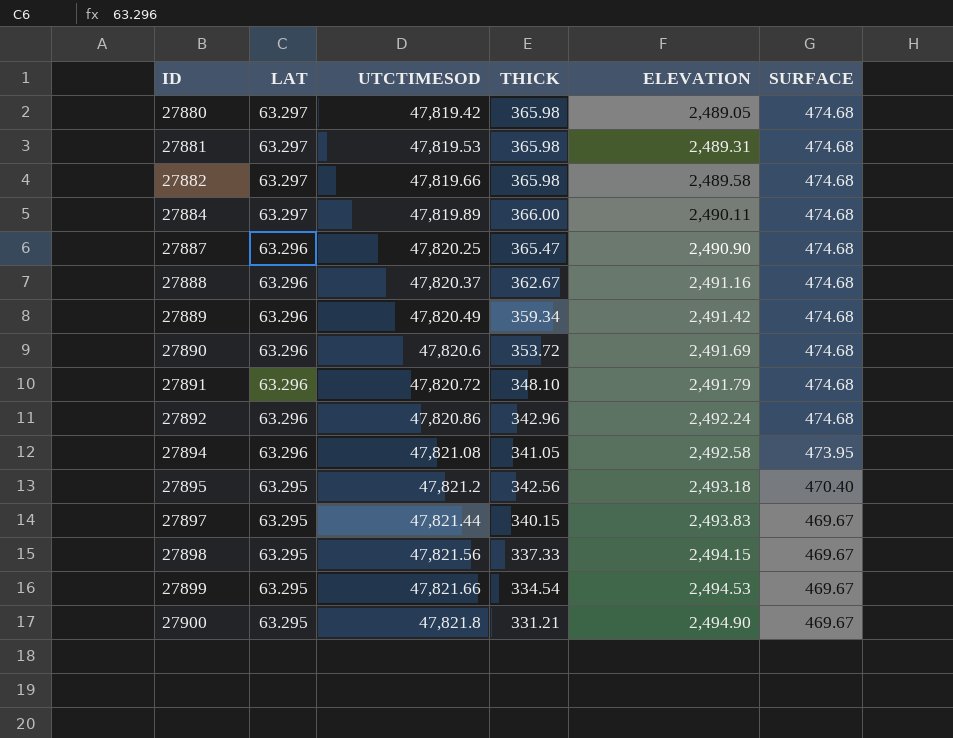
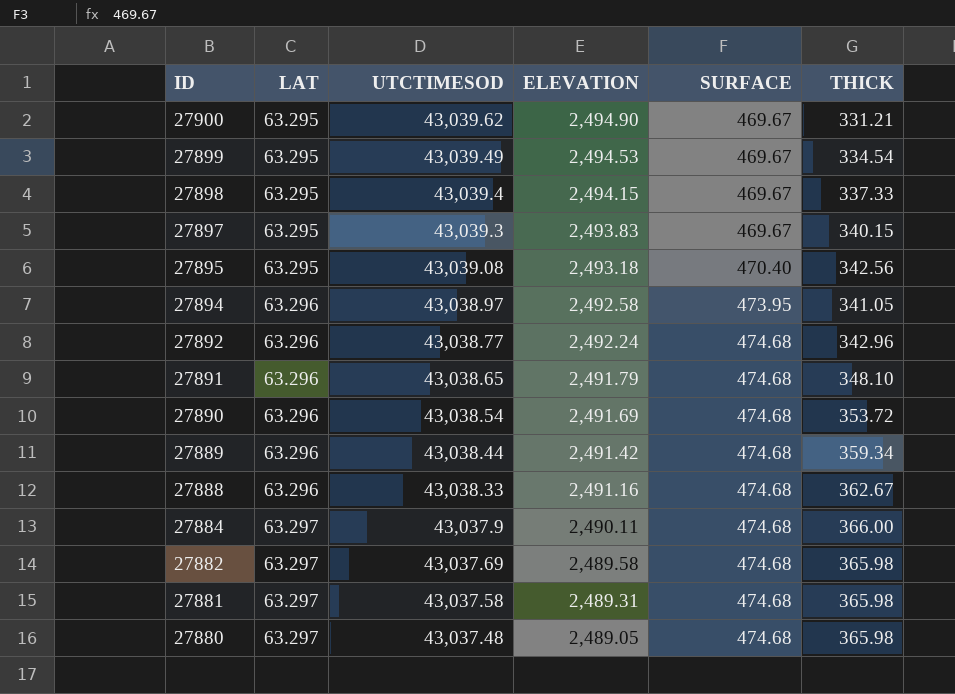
row order: ID ascending -> ID descending
column THICK | position: 4 -> 6
row 27887: 63.296 | 47,820.25 | 365.47 | 2,490.90 | 474.68 -> none
27900 | UTCTIMESOD: 47,821.8 -> 43,039.62
27899 | UTCTIMESOD: 47,821.66 -> 43,039.49
27898 | UTCTIMESOD: 47,821.56 -> 43,039.4
27897 | UTCTIMESOD: 47,821.44 -> 43,039.3
27895 | UTCTIMESOD: 47,821.2 -> 43,039.08
27894 | UTCTIMESOD: 47,821.08 -> 43,038.97
27892 | UTCTIMESOD: 47,820.86 -> 43,038.77
27891 | UTCTIMESOD: 47,820.72 -> 43,038.65
27890 | UTCTIMESOD: 47,820.6 -> 43,038.54
27889 | UTCTIMESOD: 47,820.49 -> 43,038.44
27888 | UTCTIMESOD: 47,820.37 -> 43,038.33
27884 | UTCTIMESOD: 47,819.89 -> 43,037.9
27882 | UTCTIMESOD: 47,819.66 -> 43,037.69
27881 | UTCTIMESOD: 47,819.53 -> 43,037.58
27880 | UTCTIMESOD: 47,819.42 -> 43,037.48

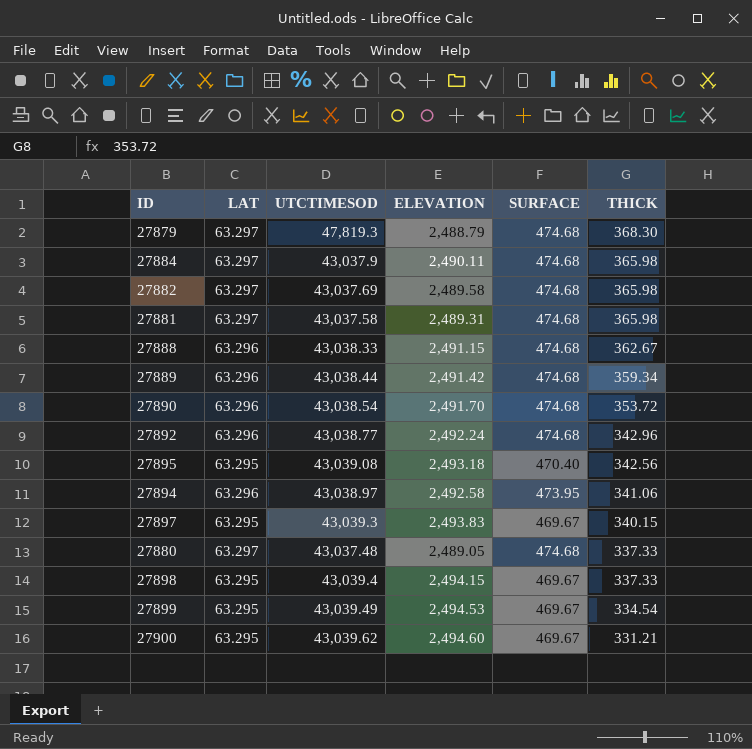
row order: ID descending -> THICK descending
row 27891: 63.296 | 43,038.65 | 2,491.79 | 474.68 | 348.10 -> none
row 27879: none -> 63.297 | 47,819.3 | 2,488.79 | 474.68 | 368.30
27884 | THICK: 366.00 -> 365.98
27888 | ELEVATION: 2,491.16 -> 2,491.15
27890 | ELEVATION: 2,491.69 -> 2,491.70
27894 | THICK: 341.05 -> 341.06
27880 | THICK: 365.98 -> 337.33
27900 | ELEVATION: 2,494.90 -> 2,494.60

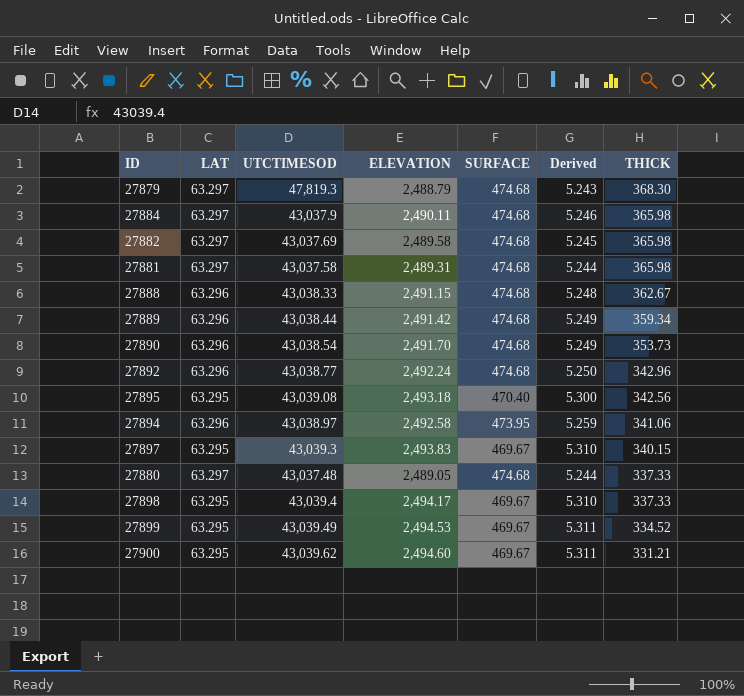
column Derived | formula: none -> [ELEVATION] / [SURFACE]
27890 | THICK: 353.72 -> 353.73
27898 | ELEVATION: 2,494.15 -> 2,494.17
27899 | THICK: 334.54 -> 334.52

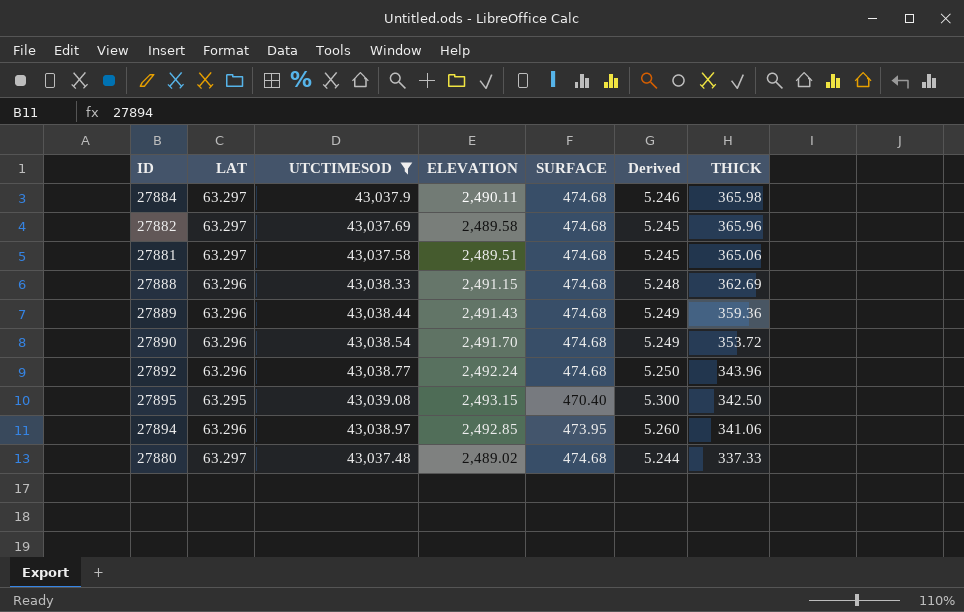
filter: none -> UTCTIMESOD <= 43,039.08
27882 | THICK: 365.98 -> 365.96
27881 | ELEVATION: 2,489.31 -> 2,489.51
27881 | Derived: 5.244 -> 5.245
27881 | THICK: 365.98 -> 365.06
27888 | THICK: 362.67 -> 362.69
27889 | ELEVATION: 2,491.42 -> 2,491.43
27889 | THICK: 359.34 -> 359.36
27890 | THICK: 353.73 -> 353.72
27892 | THICK: 342.96 -> 343.96
27895 | ELEVATION: 2,493.18 -> 2,493.15
27895 | THICK: 342.56 -> 342.50
27894 | ELEVATION: 2,492.58 -> 2,492.85
27894 | Derived: 5.259 -> 5.260
27880 | ELEVATION: 2,489.05 -> 2,489.02

